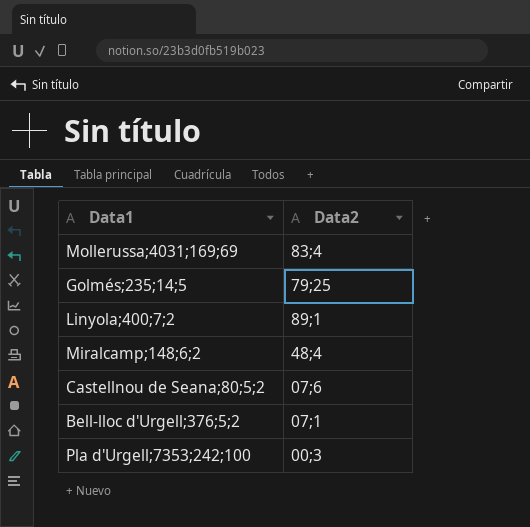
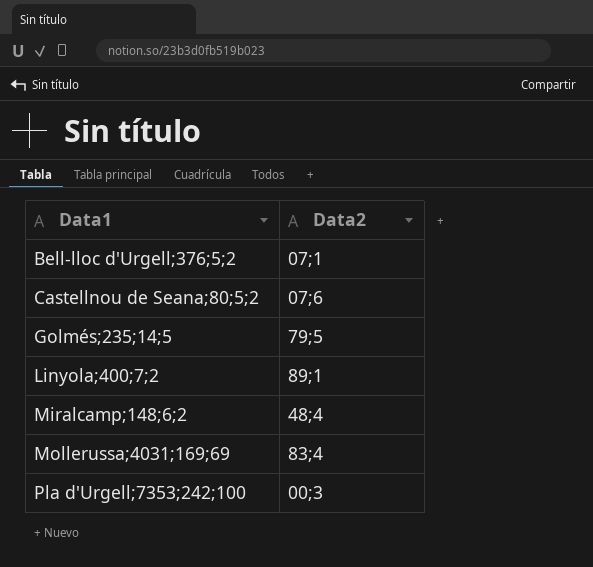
row order: none -> Data1 ascending
Golmés;235;14;5 | Data2: 79;25 -> 79;5

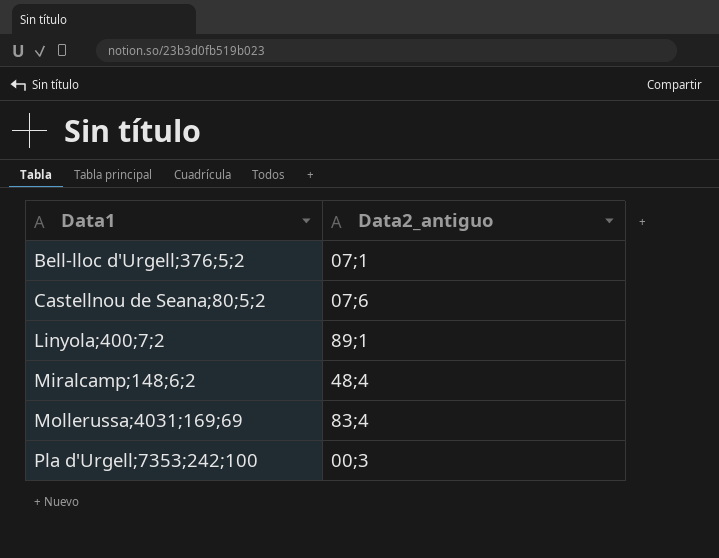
column name: Data2 -> Data2_antiguo
row Golmés;235;14;5: 79;5 -> none

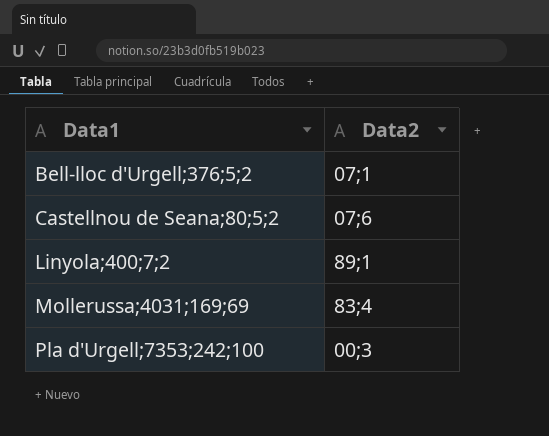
column name: Data2_antiguo -> Data2
row Miralcamp;148;6;2: 48;4 -> none

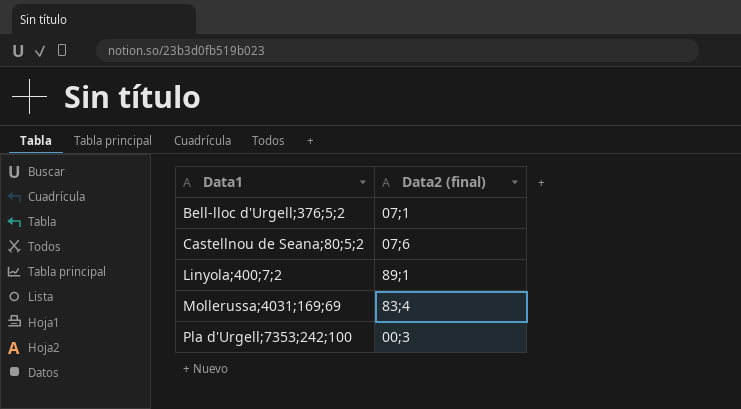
column name: Data2 -> Data2 (final)

